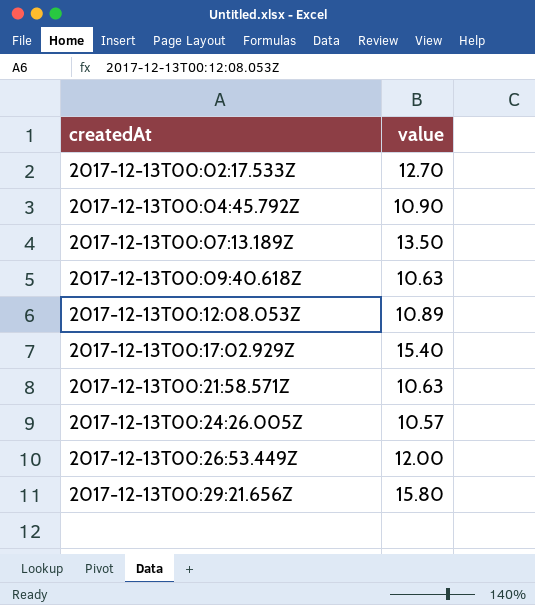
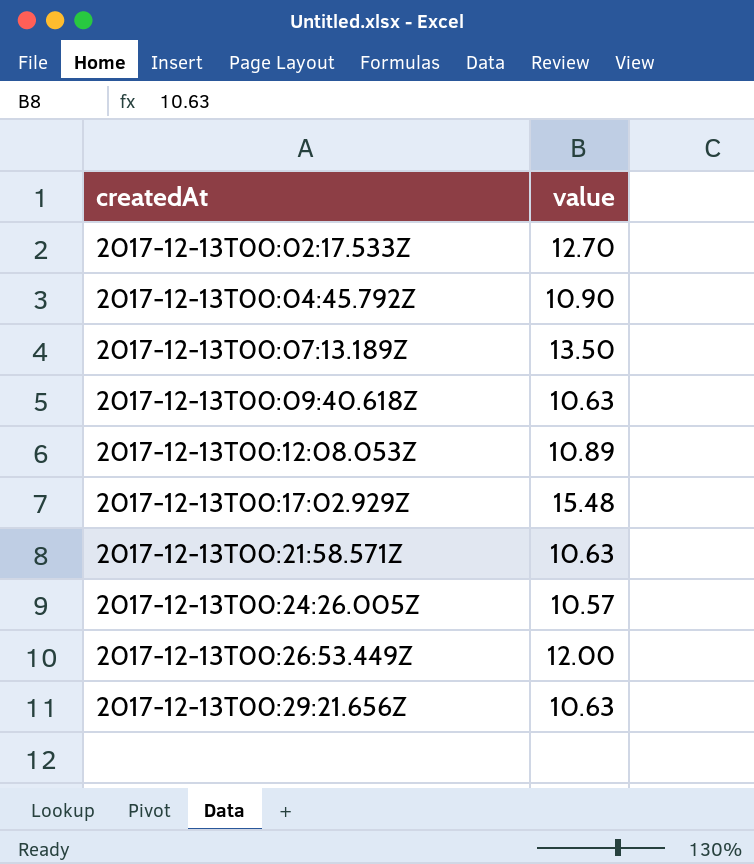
2017-12-13T00:17:02.929Z | value: 15.40 -> 15.48
2017-12-13T00:29:21.656Z | value: 15.80 -> 10.63

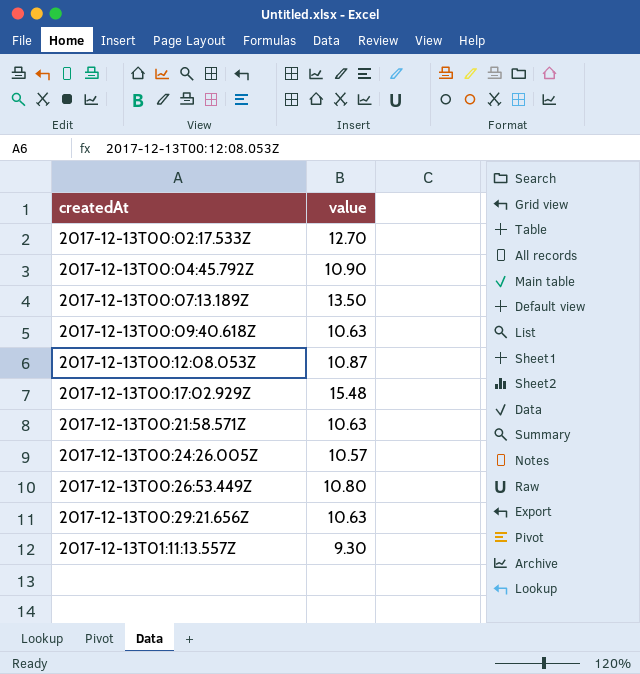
2017-12-13T00:12:08.053Z | value: 10.89 -> 10.87
2017-12-13T00:26:53.449Z | value: 12.00 -> 10.80
row 2017-12-13T01:11:13.557Z: none -> 9.30

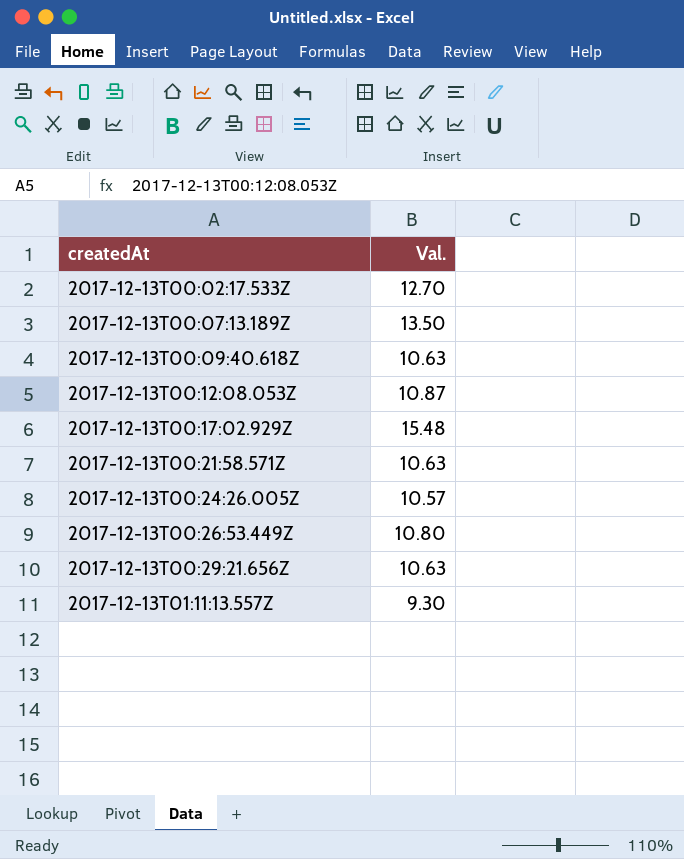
column name: value -> Val.
row 2017-12-13T00:04:45.792Z: 10.90 -> none

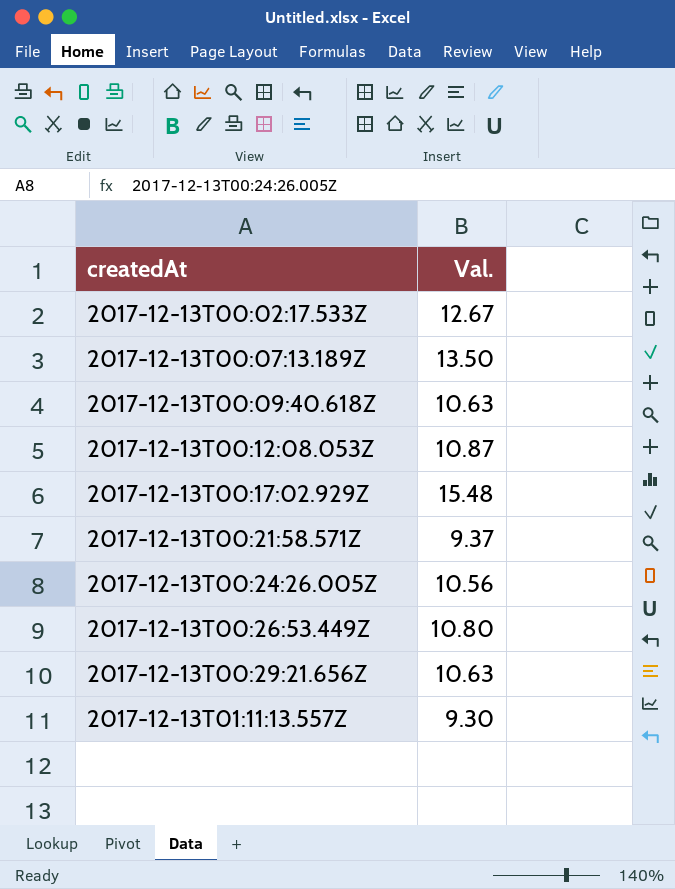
2017-12-13T00:02:17.533Z | Val.: 12.70 -> 12.67
2017-12-13T00:21:58.571Z | Val.: 10.63 -> 9.37
2017-12-13T00:24:26.005Z | Val.: 10.57 -> 10.56

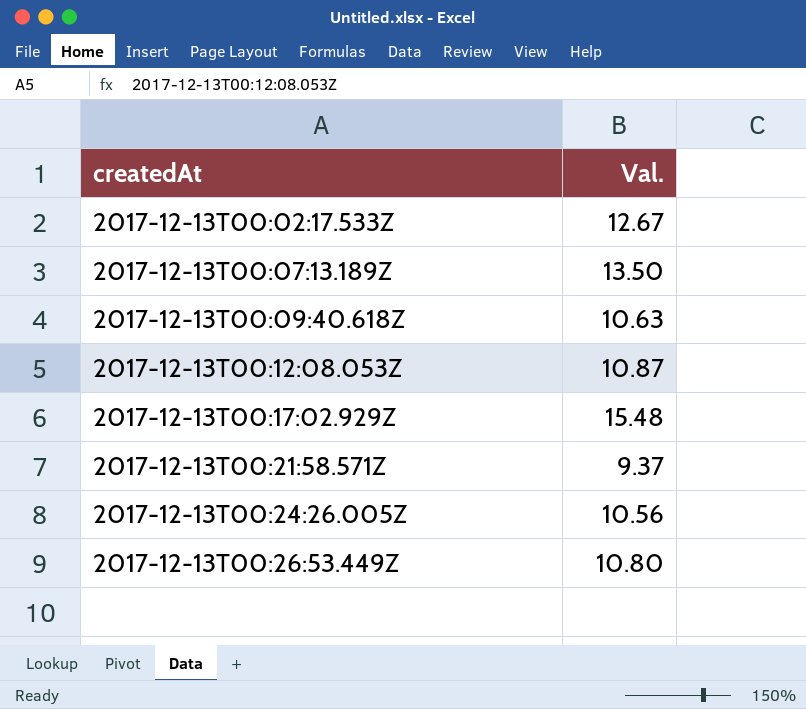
row 2017-12-13T00:29:21.656Z: 10.63 -> none
row 2017-12-13T01:11:13.557Z: 9.30 -> none

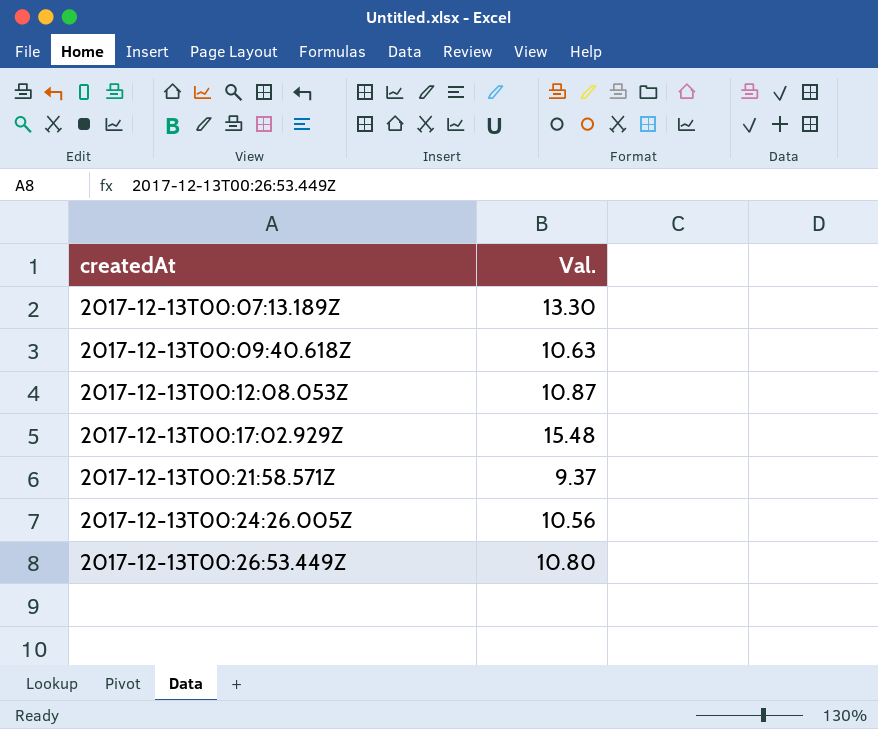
row 2017-12-13T00:02:17.533Z: 12.67 -> none
2017-12-13T00:07:13.189Z | Val.: 13.50 -> 13.30

